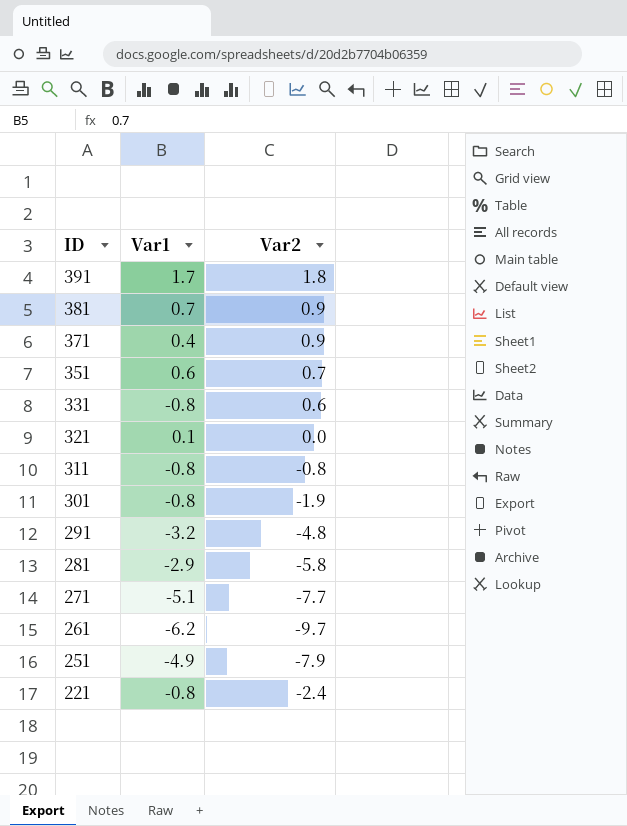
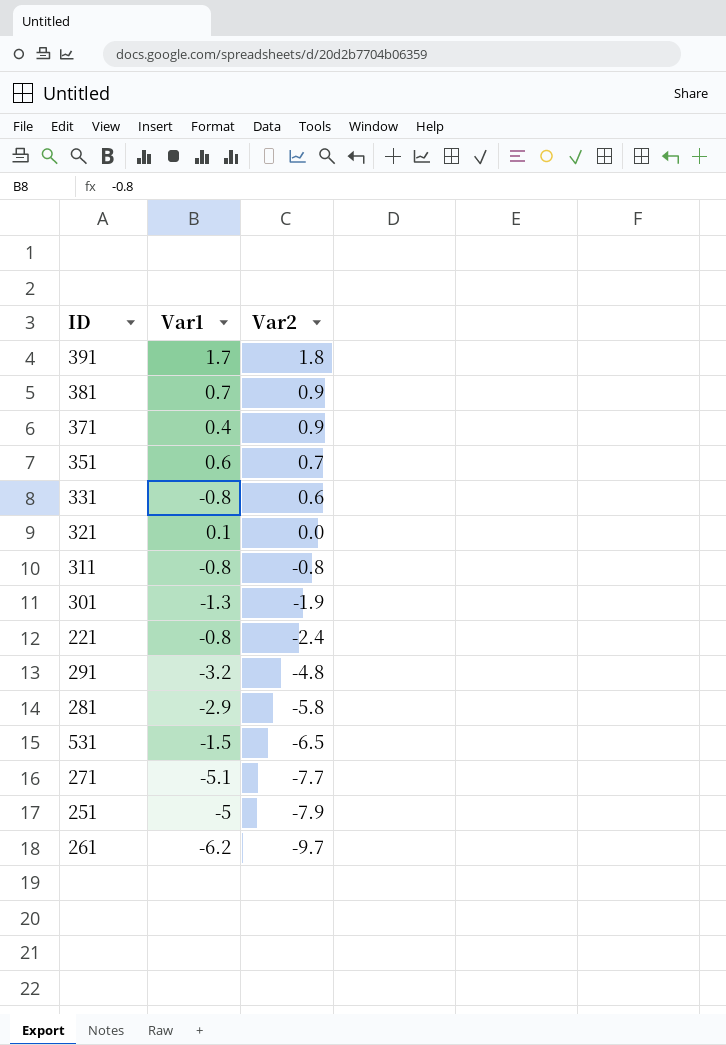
row order: ID descending -> Var2 descending
301 | Var1: -0.8 -> -1.3
row 531: none -> -1.5 | -6.5
251 | Var1: -4.9 -> -5

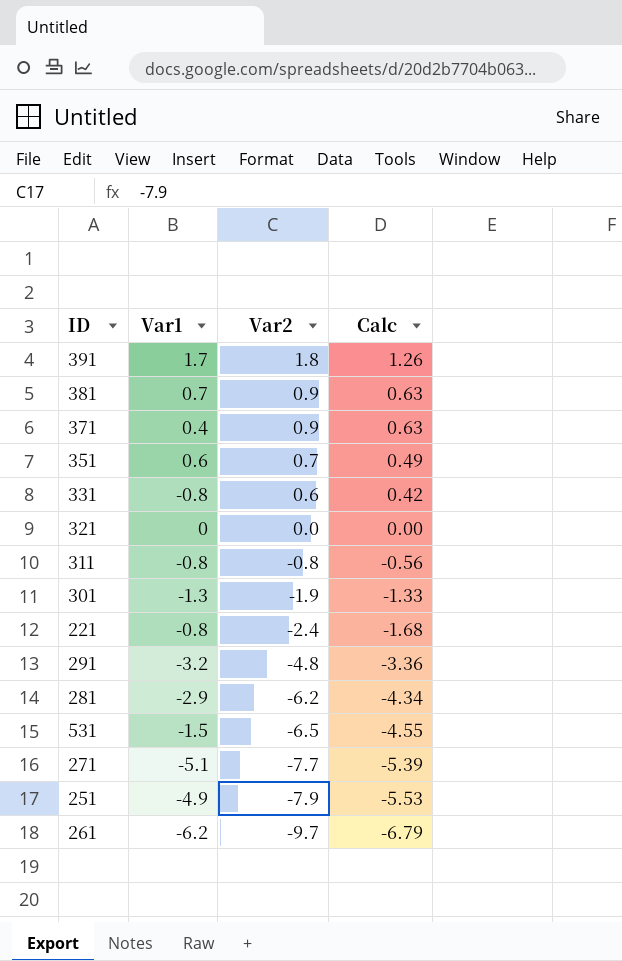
column Calc | formula: none -> [Var2] * 0.7
321 | Var1: 0.1 -> 0
281 | Var2: -5.8 -> -6.2
251 | Var1: -5 -> -4.9

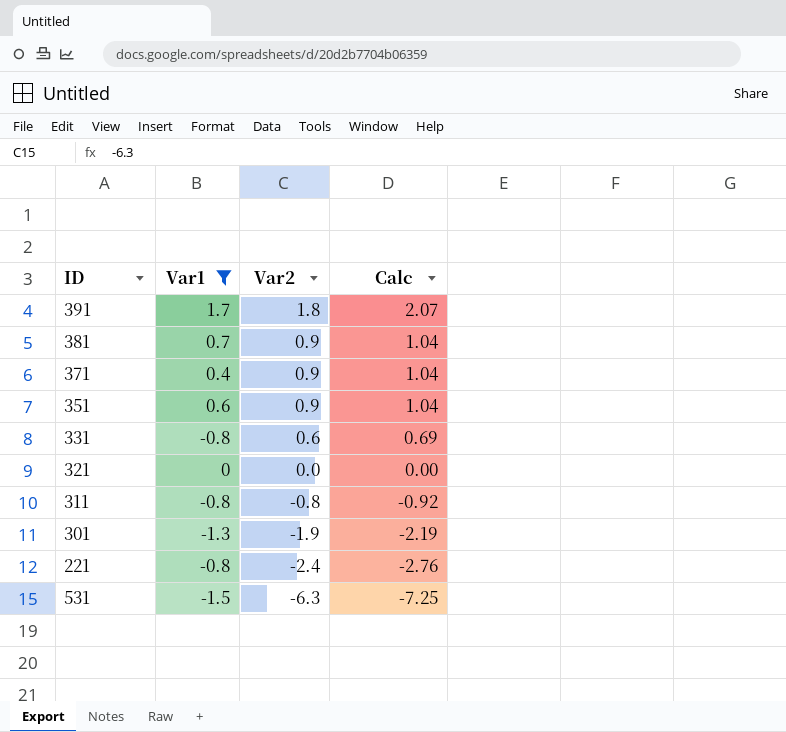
filter: none -> Var1 >= -1.5
column Calc | formula: [Var2] * 0.7 -> [Var2] * 1.15
351 | Var2: 0.7 -> 0.9
531 | Var2: -6.5 -> -6.3

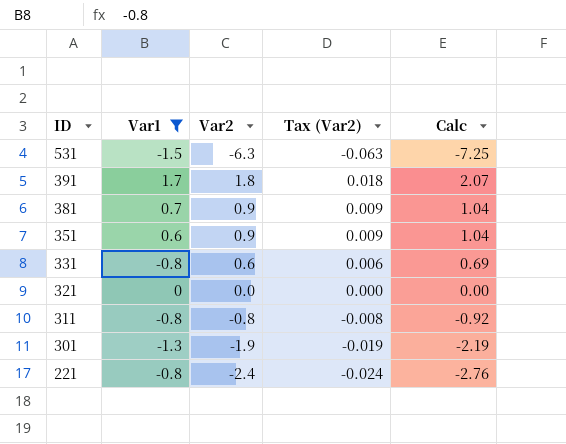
row order: Var2 descending -> ID descending
column Tax (Var2) | formula: none -> [Var2] * 0.01
row 371: 0.4 | 0.9 | 1.04 -> none

